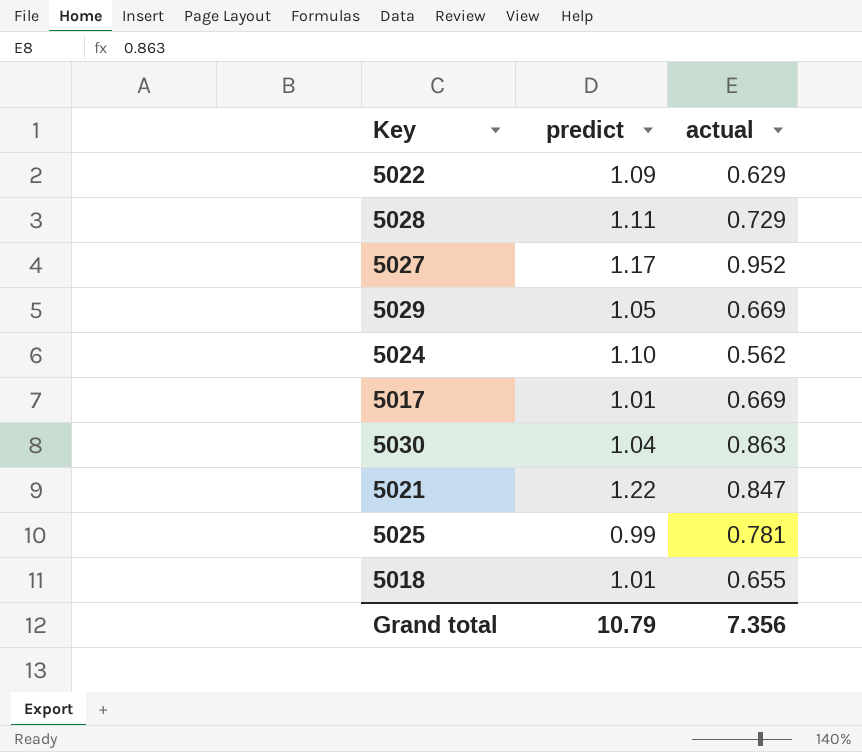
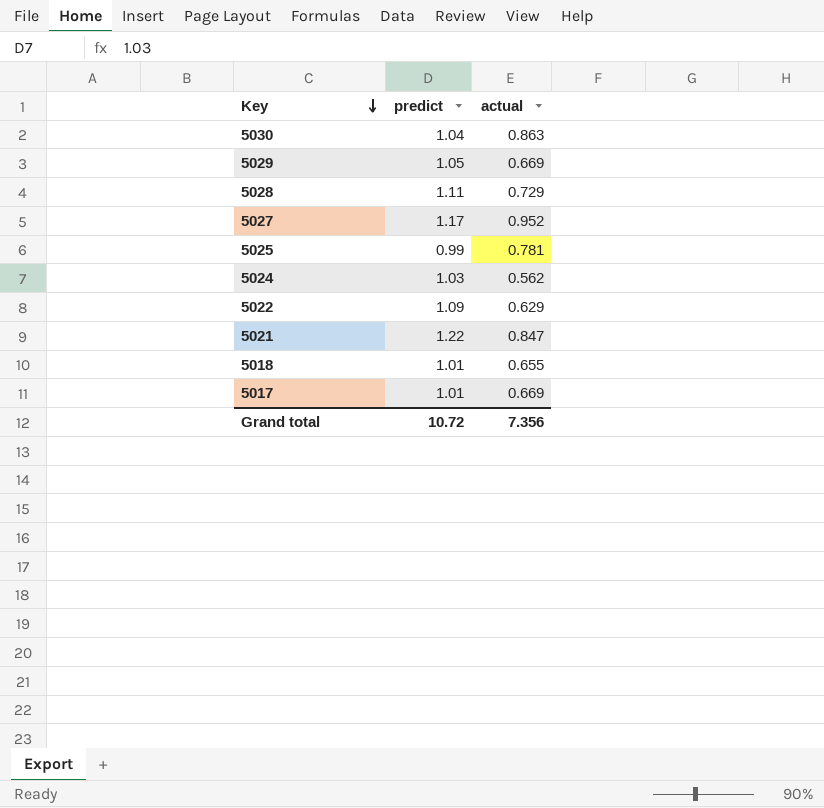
row order: none -> Key descending
5024 | predict: 1.10 -> 1.03
Grand total | predict: 10.79 -> 10.72

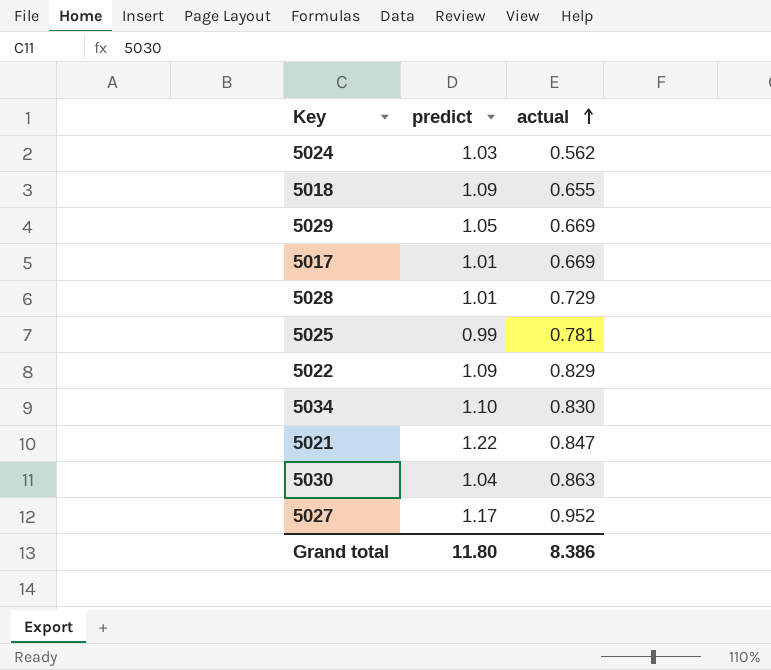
row order: Key descending -> actual ascending
5018 | predict: 1.01 -> 1.09
5028 | predict: 1.11 -> 1.01
5022 | actual: 0.629 -> 0.829
row 5034: none -> 1.10 | 0.830
Grand total | predict: 10.72 -> 11.80
Grand total | actual: 7.356 -> 8.386

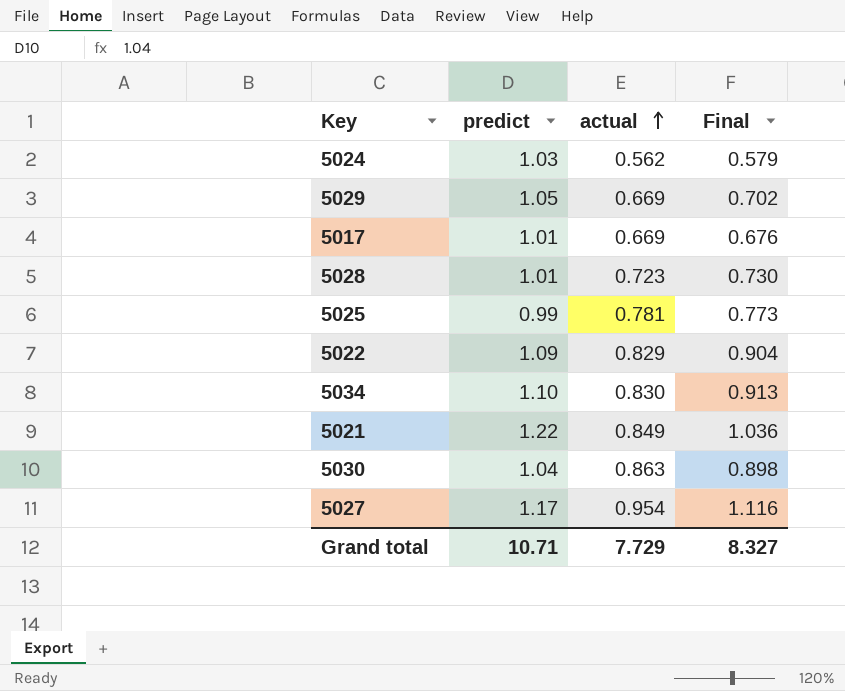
column Final | formula: none -> [predict] * [actual]
row 5018: 1.09 | 0.655 -> none
5028 | actual: 0.729 -> 0.723
5021 | actual: 0.847 -> 0.849
5027 | actual: 0.952 -> 0.954
Grand total | predict: 11.80 -> 10.71
Grand total | actual: 8.386 -> 7.729

